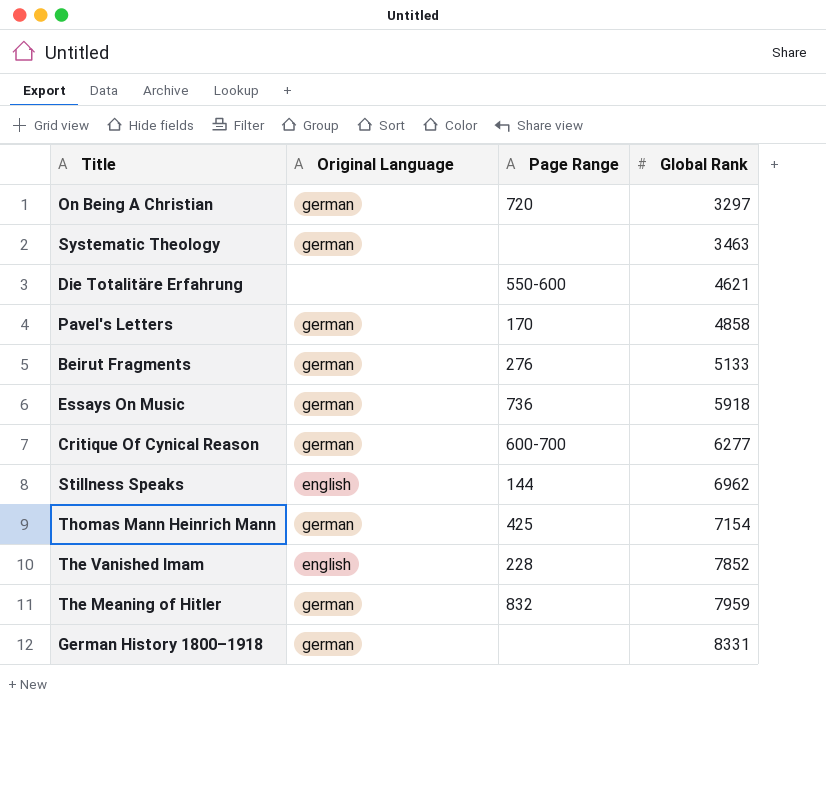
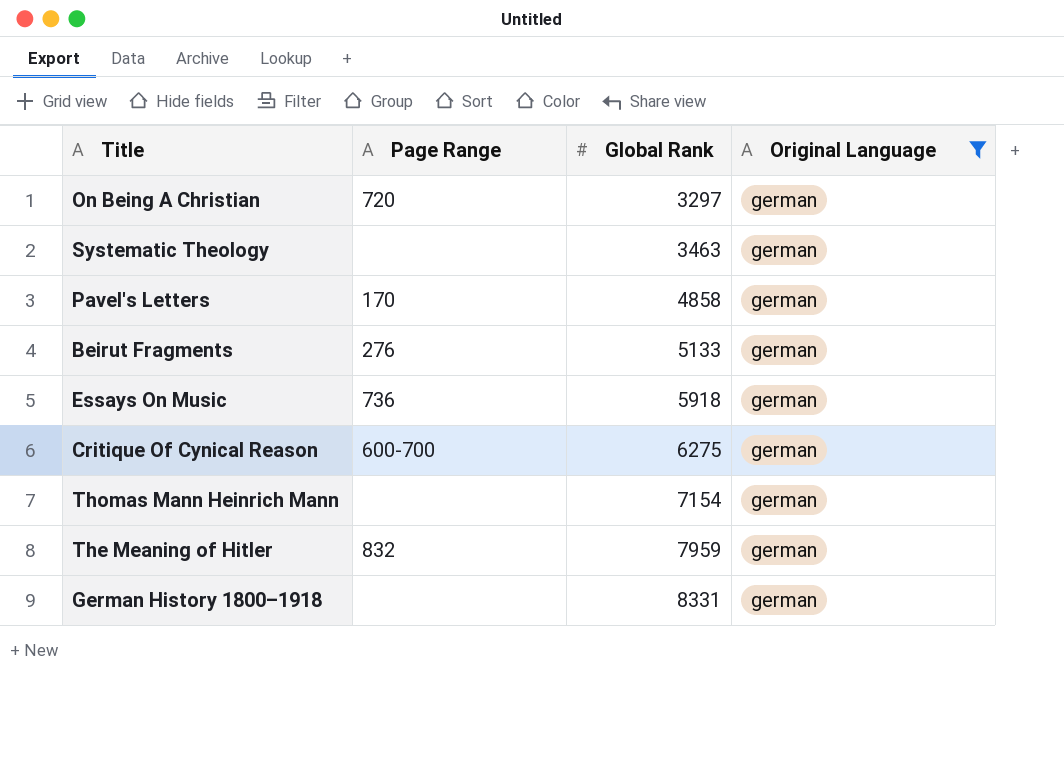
filter: none -> Original Language = german
column Original Language | position: 2 -> 4
Critique Of Cynical Reason | Global Rank: 6277 -> 6275
Thomas Mann Heinrich Mann | Page Range: 425 -> none

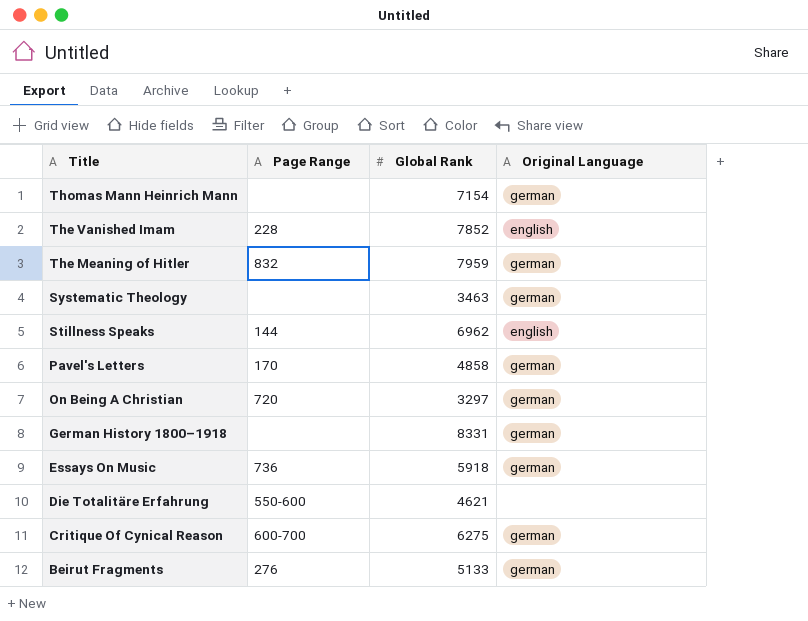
filter: Original Language = german -> none
row order: Global Rank ascending -> Title descending

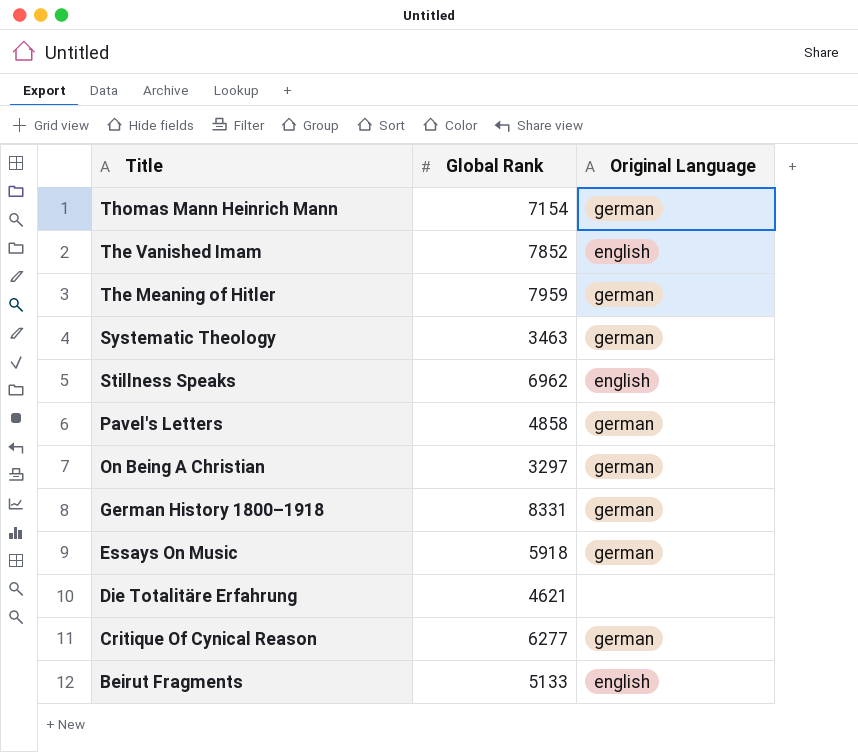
column Page Range | position: 2 -> none
Critique Of Cynical Reason | Global Rank: 6275 -> 6277
Beirut Fragments | Original Language: german -> english

